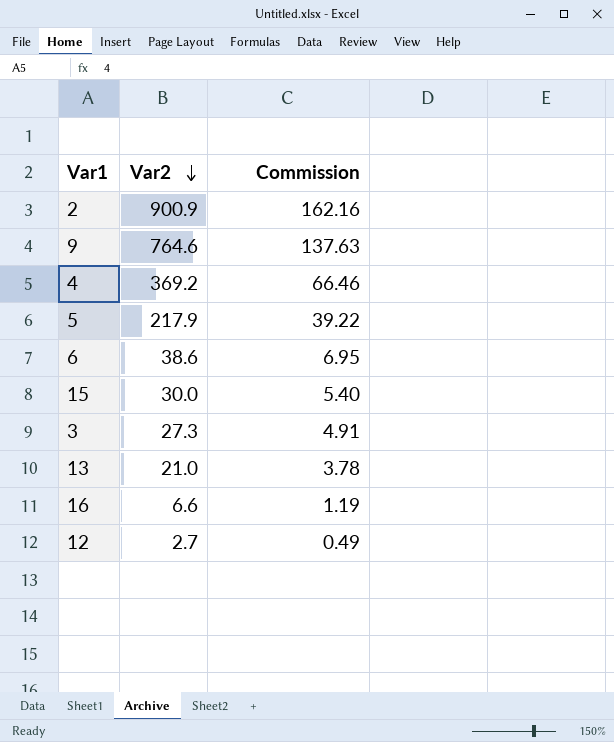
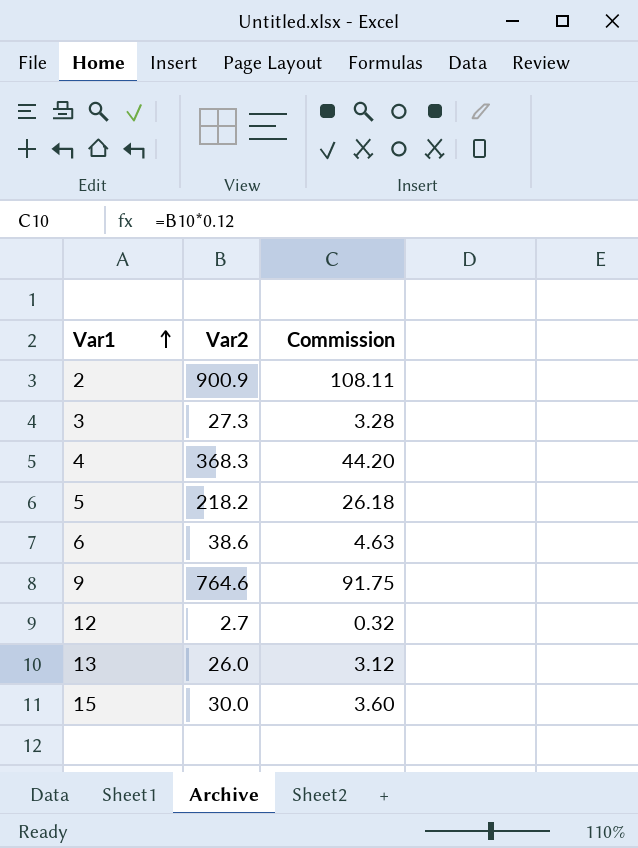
row order: Var2 descending -> Var1 ascending
column Commission | formula: [Var2] * 0.18 -> [Var2] * 0.12
row 16: 6.6 | 1.19 -> none
4 | Var2: 369.2 -> 368.3
5 | Var2: 217.9 -> 218.2
13 | Var2: 21.0 -> 26.0

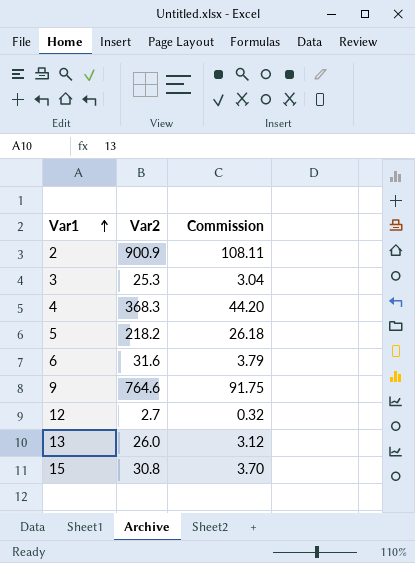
3 | Var2: 27.3 -> 25.3
3 | Commission: 3.28 -> 3.04
6 | Var2: 38.6 -> 31.6
6 | Commission: 4.63 -> 3.79
15 | Var2: 30.0 -> 30.8
15 | Commission: 3.60 -> 3.70

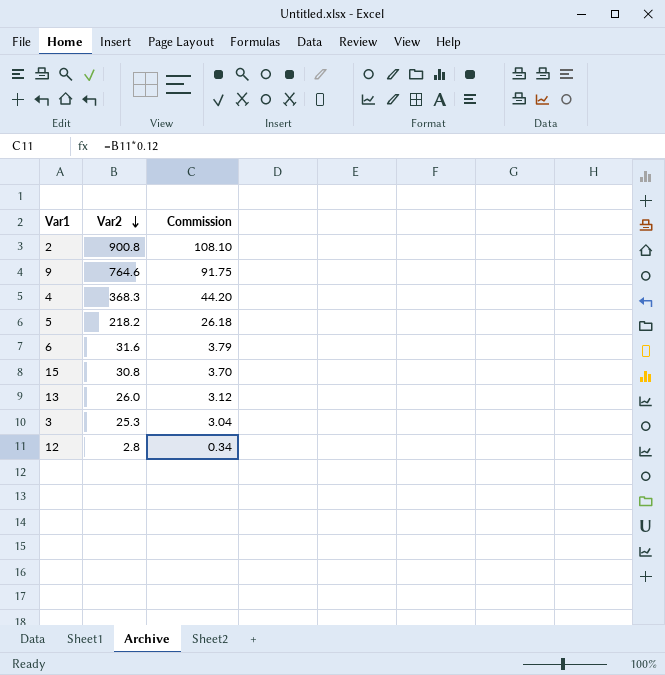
row order: Var1 ascending -> Var2 descending
2 | Var2: 900.9 -> 900.8
2 | Commission: 108.11 -> 108.10
12 | Var2: 2.7 -> 2.8
12 | Commission: 0.32 -> 0.34

